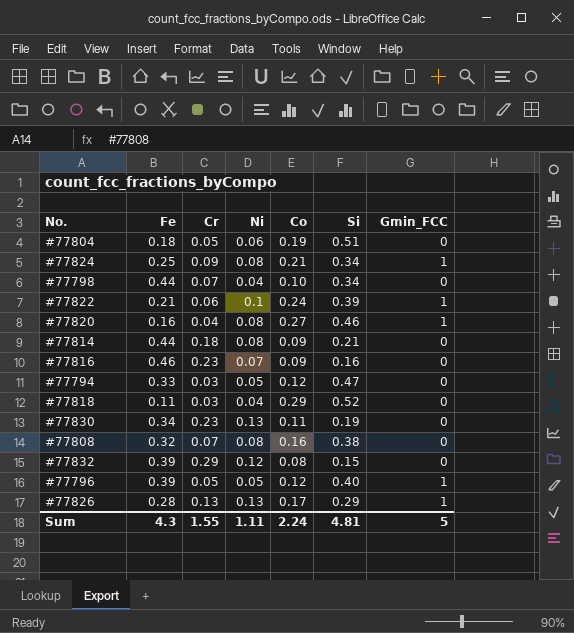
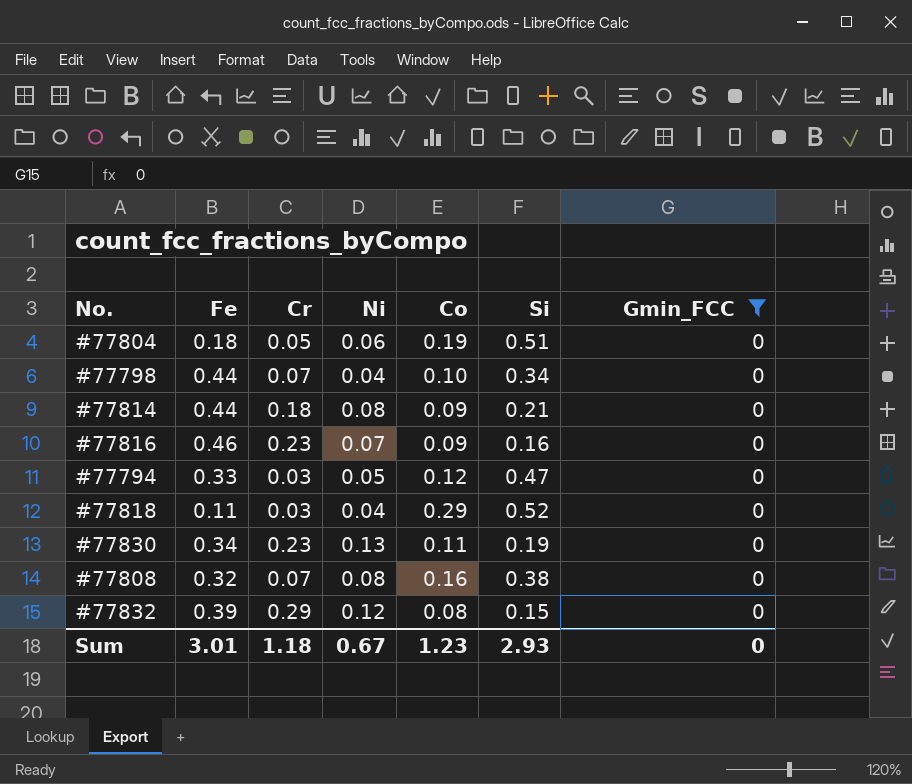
filter: none -> Gmin_FCC = 0
Sum | Fe: 4.3 -> 3.01
Sum | Cr: 1.55 -> 1.18
Sum | Ni: 1.11 -> 0.67
Sum | Co: 2.24 -> 1.23
Sum | Si: 4.81 -> 2.93
Sum | Gmin_FCC: 5 -> 0

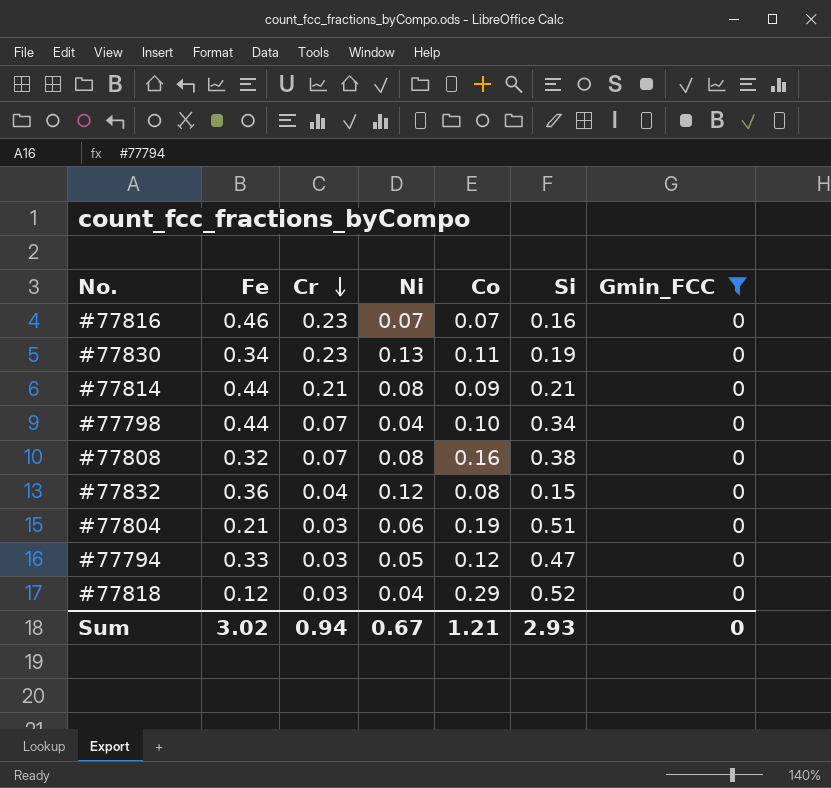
row order: none -> Cr descending
#77816 | Co: 0.09 -> 0.07
#77814 | Cr: 0.18 -> 0.21
#77832 | Fe: 0.39 -> 0.36
#77832 | Cr: 0.29 -> 0.04
#77804 | Fe: 0.18 -> 0.21
#77804 | Cr: 0.05 -> 0.03
#77818 | Fe: 0.11 -> 0.12
Sum | Fe: 3.01 -> 3.02
Sum | Cr: 1.18 -> 0.94
Sum | Co: 1.23 -> 1.21

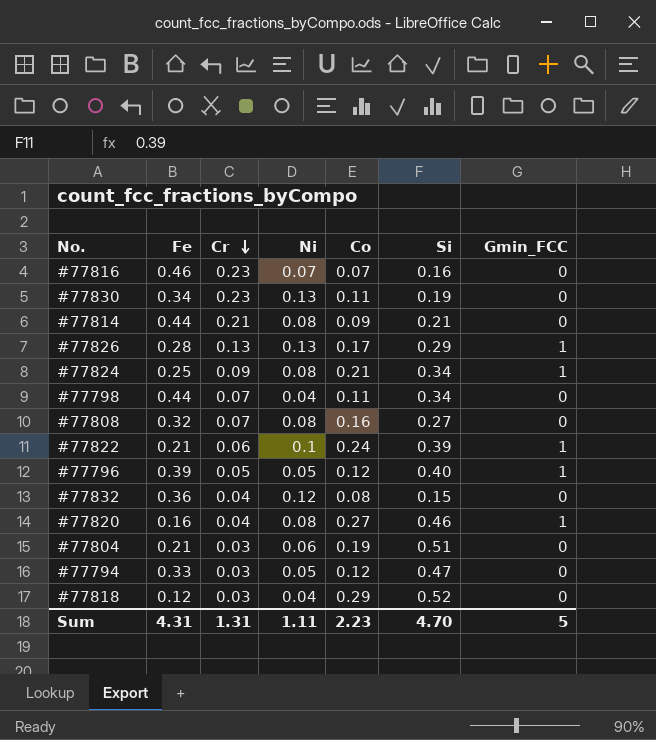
filter: Gmin_FCC = 0 -> none
#77798 | Co: 0.10 -> 0.11
#77808 | Si: 0.38 -> 0.27
Sum | Fe: 3.02 -> 4.31
Sum | Cr: 0.94 -> 1.31
Sum | Ni: 0.67 -> 1.11
Sum | Co: 1.21 -> 2.23
Sum | Si: 2.93 -> 4.70
Sum | Gmin_FCC: 0 -> 5

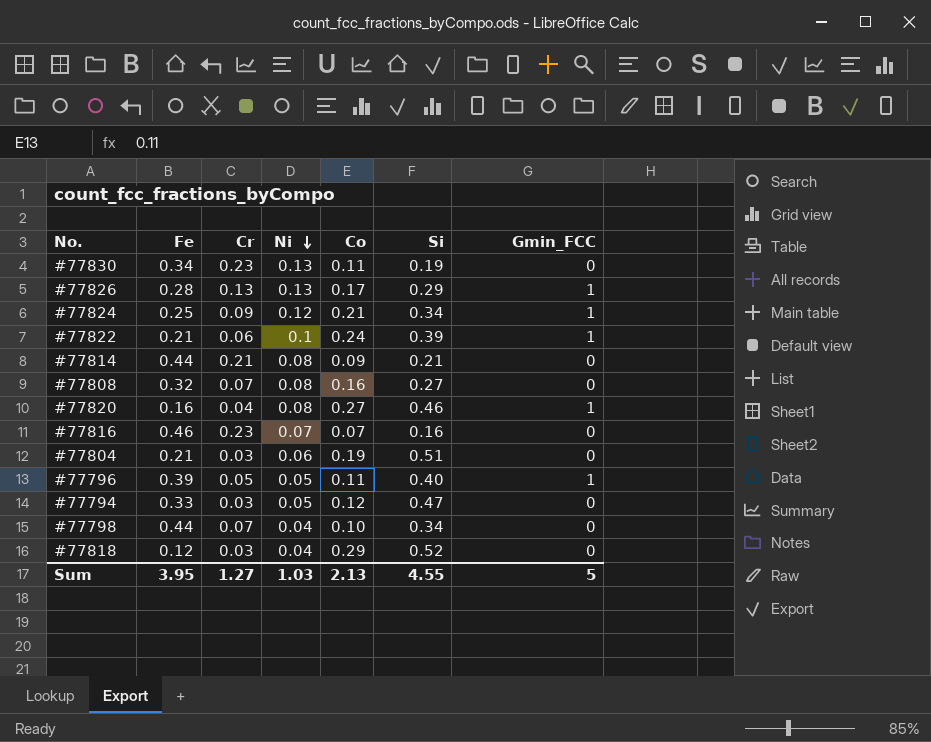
row order: Cr descending -> Ni descending
row #77832: 0.36 | 0.04 | 0.12 | 0.08 | 0.15 | 0 -> none
#77824 | Ni: 0.08 -> 0.12
#77796 | Co: 0.12 -> 0.11
#77798 | Co: 0.11 -> 0.10
Sum | Fe: 4.31 -> 3.95
Sum | Cr: 1.31 -> 1.27
Sum | Ni: 1.11 -> 1.03
Sum | Co: 2.23 -> 2.13
Sum | Si: 4.70 -> 4.55

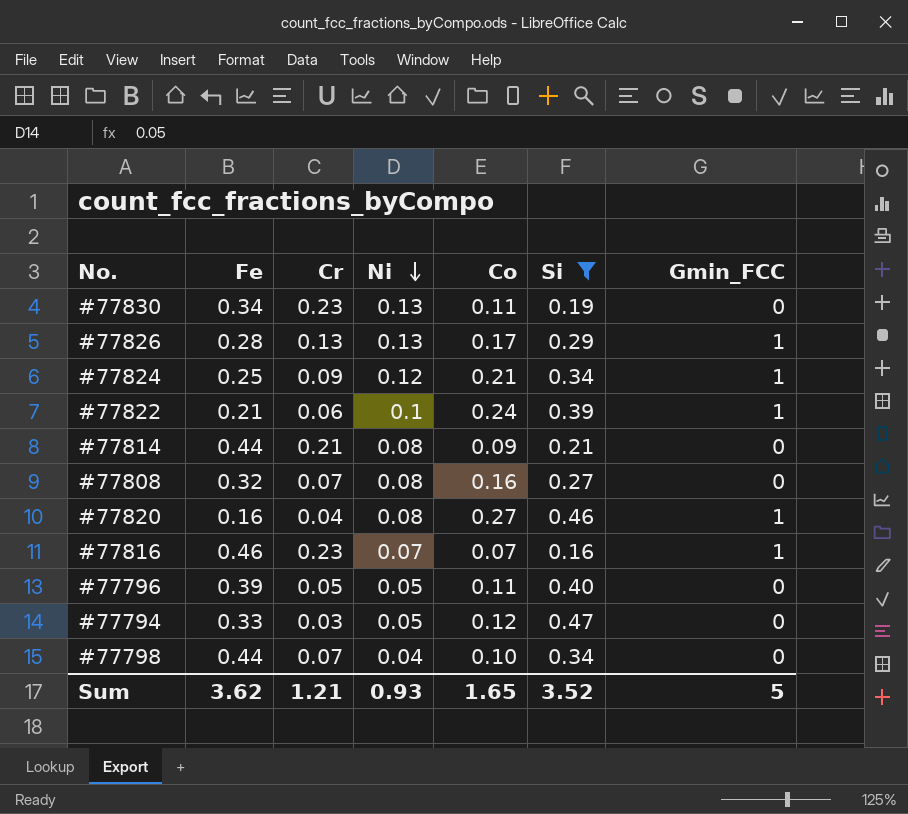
filter: none -> Si <= 0.47
#77816 | Gmin_FCC: 0 -> 1
#77796 | Gmin_FCC: 1 -> 0
Sum | Fe: 3.95 -> 3.62
Sum | Cr: 1.27 -> 1.21
Sum | Ni: 1.03 -> 0.93
Sum | Co: 2.13 -> 1.65
Sum | Si: 4.55 -> 3.52

